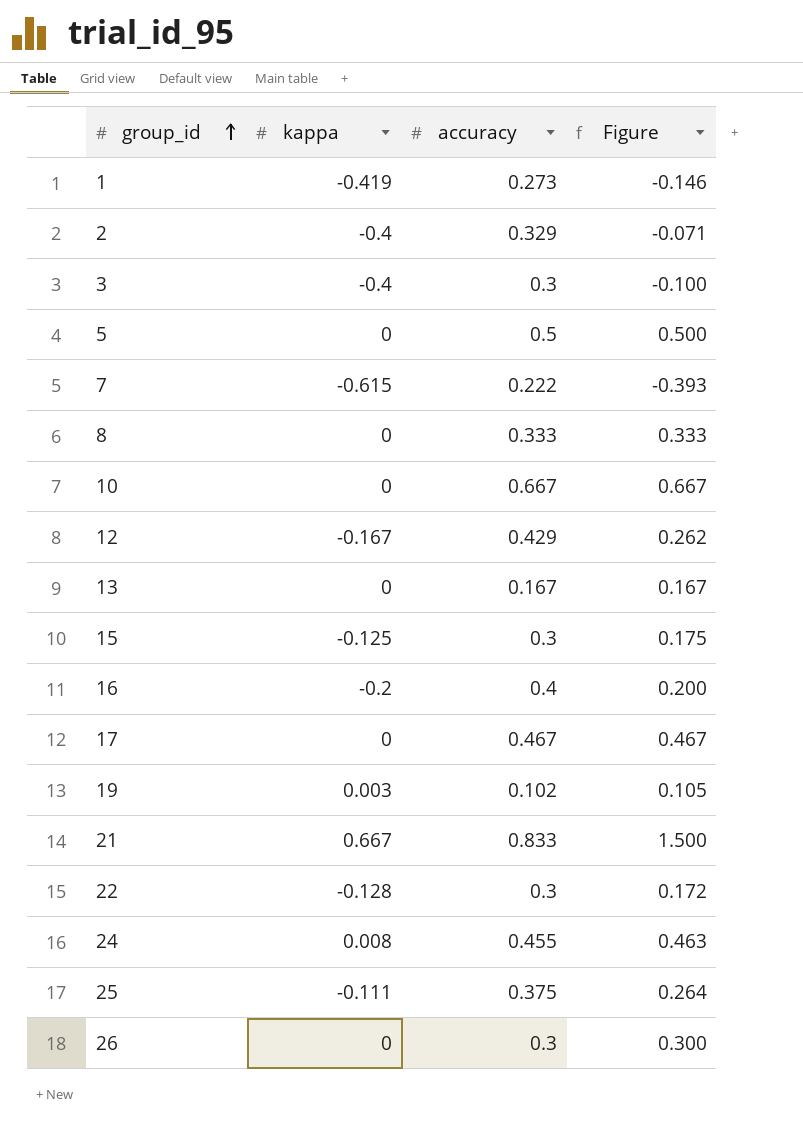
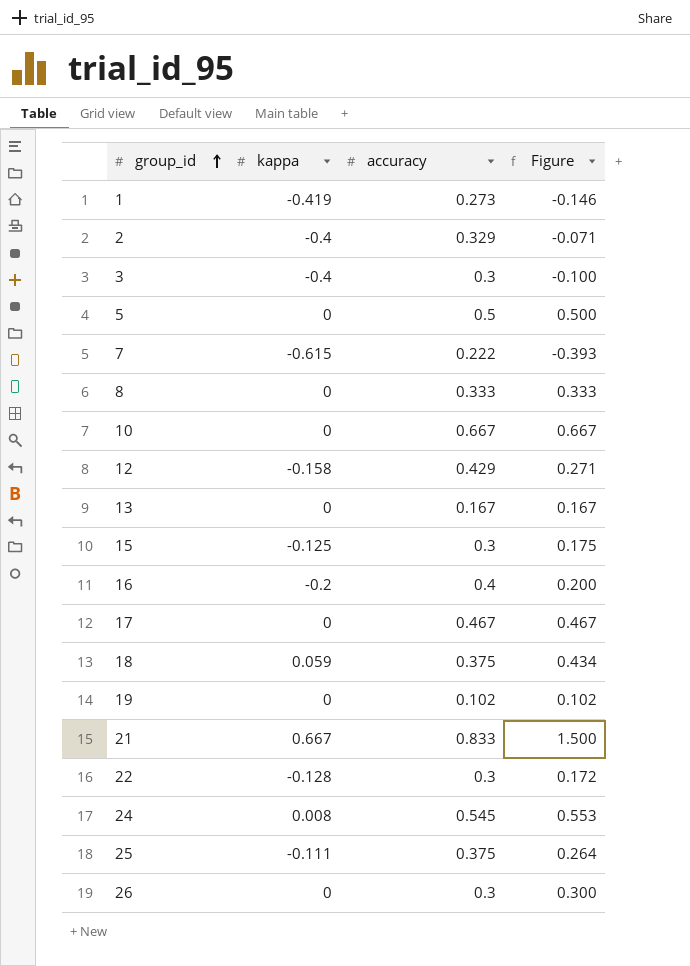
12 | kappa: -0.167 -> -0.158
12 | Figure: 0.262 -> 0.271
row 18: none -> 0.059 | 0.375 | 0.434
19 | kappa: 0.003 -> 0
19 | Figure: 0.105 -> 0.102
24 | accuracy: 0.455 -> 0.545
24 | Figure: 0.463 -> 0.553

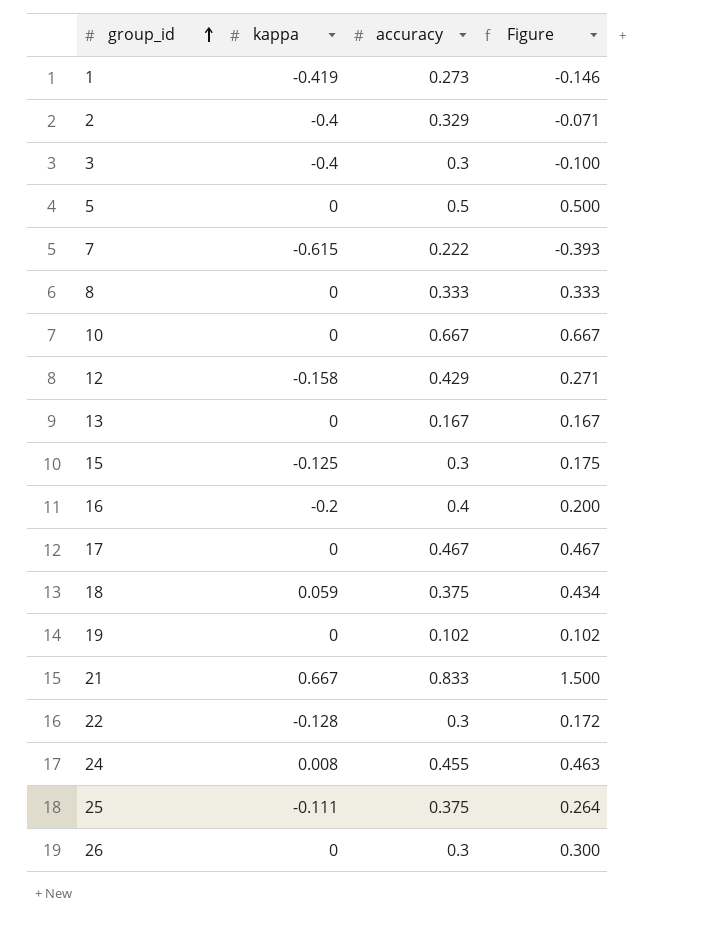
24 | accuracy: 0.545 -> 0.455
24 | Figure: 0.553 -> 0.463

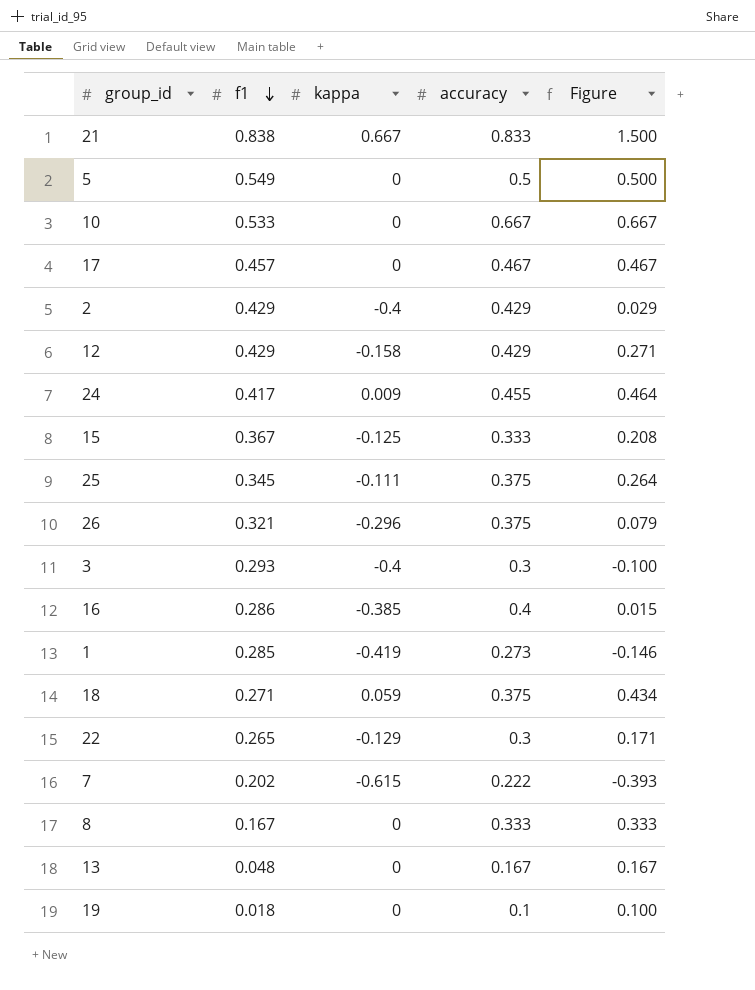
row order: group_id ascending -> f1 descending
column f1 | position: none -> 2
2 | accuracy: 0.329 -> 0.429
2 | Figure: -0.071 -> 0.029
24 | kappa: 0.008 -> 0.009
24 | Figure: 0.463 -> 0.464
15 | accuracy: 0.3 -> 0.333
15 | Figure: 0.175 -> 0.208
26 | kappa: 0 -> -0.296
26 | accuracy: 0.3 -> 0.375
26 | Figure: 0.300 -> 0.079
16 | kappa: -0.2 -> -0.385
16 | Figure: 0.200 -> 0.015
22 | kappa: -0.128 -> -0.129
22 | Figure: 0.172 -> 0.171
19 | accuracy: 0.102 -> 0.1
19 | Figure: 0.102 -> 0.100

